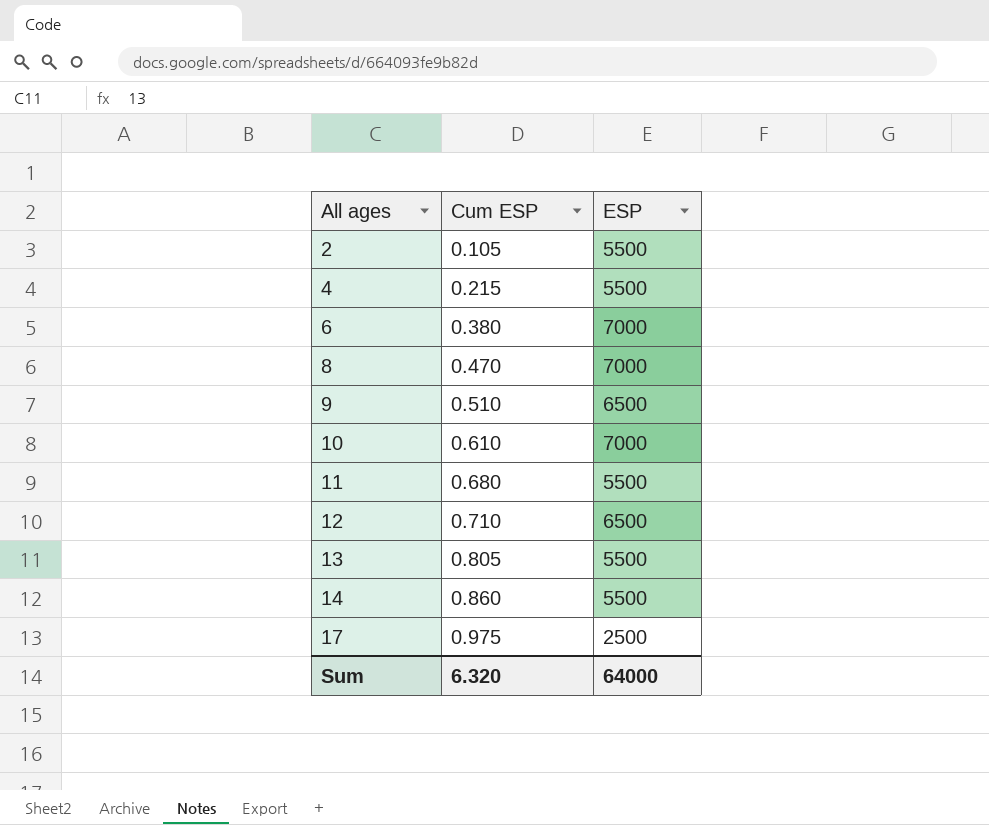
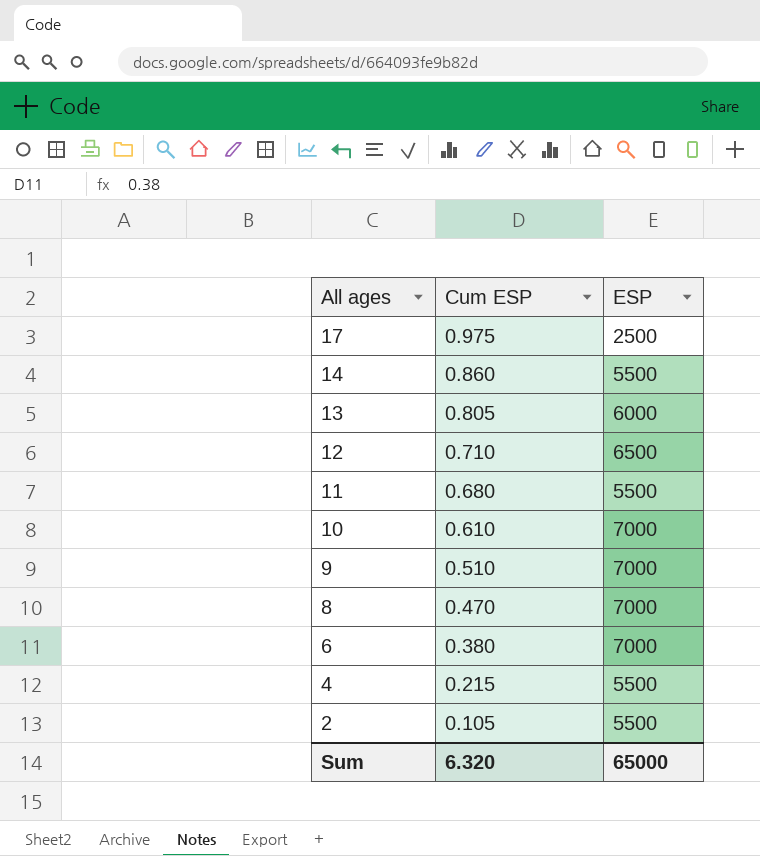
row order: All ages ascending -> All ages descending
13 | ESP: 5500 -> 6000
9 | ESP: 6500 -> 7000
Sum | ESP: 64000 -> 65000

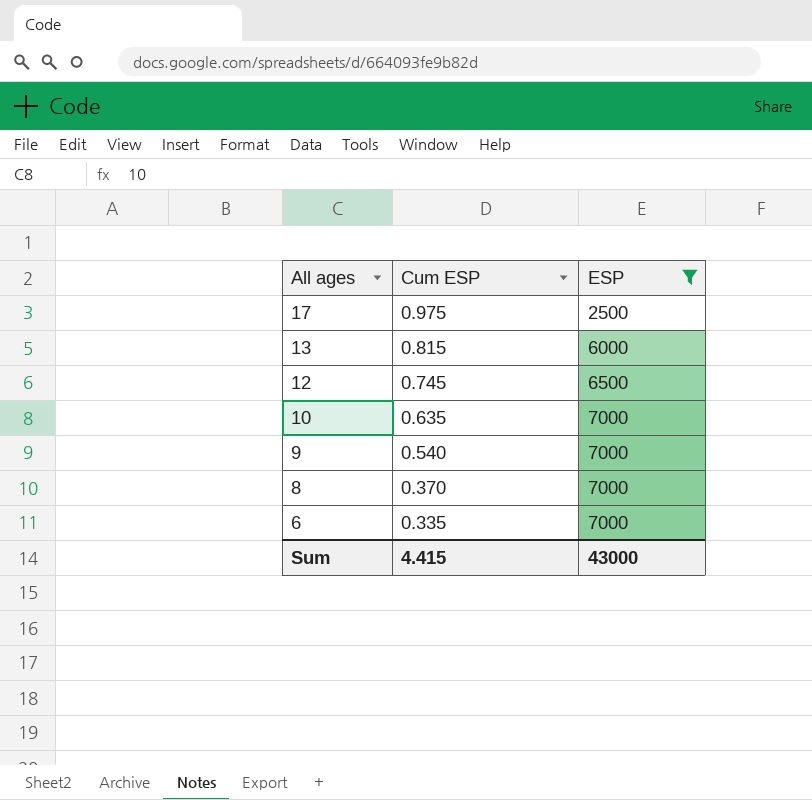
filter: none -> ESP != 5500
13 | Cum ESP: 0.805 -> 0.815
12 | Cum ESP: 0.710 -> 0.745
10 | Cum ESP: 0.610 -> 0.635
9 | Cum ESP: 0.510 -> 0.540
8 | Cum ESP: 0.470 -> 0.370
6 | Cum ESP: 0.380 -> 0.335
Sum | Cum ESP: 6.320 -> 4.415
Sum | ESP: 65000 -> 43000

